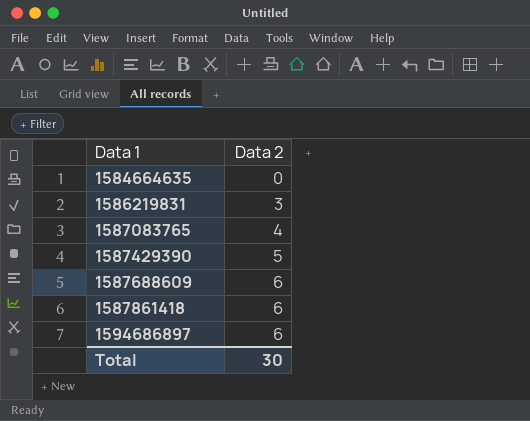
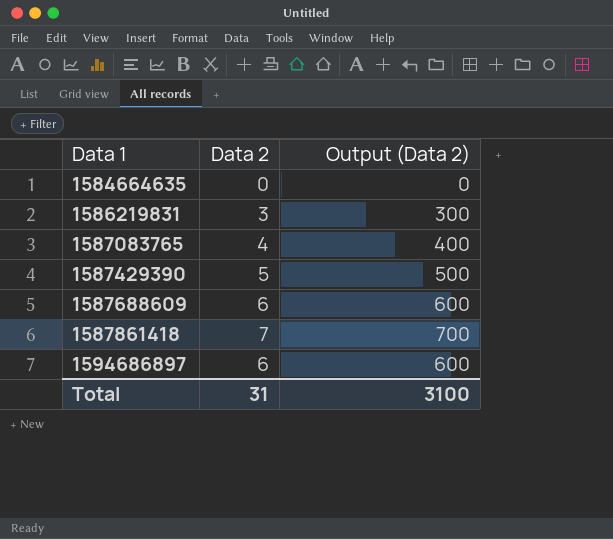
column Output (Data 2) | formula: none -> [Data 2] * 100
1587861418 | Data 2: 6 -> 7
Total | Data 2: 30 -> 31

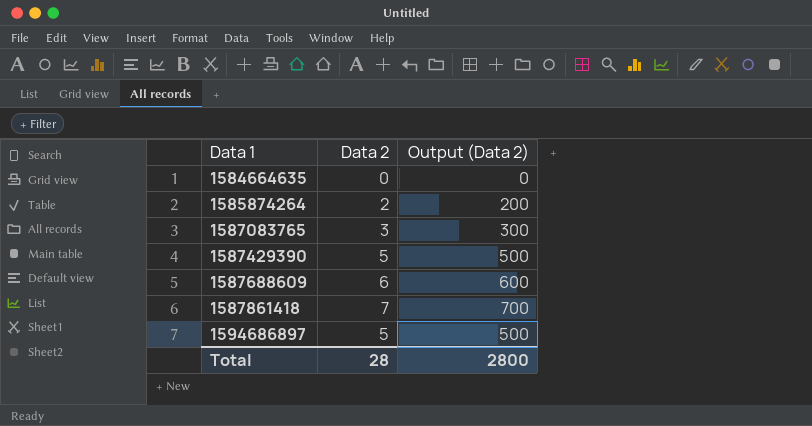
row 1586219831: 3 | 300 -> none
row 1585874264: none -> 2 | 200
1587083765 | Data 2: 4 -> 3
1587083765 | Output (Data 2): 400 -> 300
1594686897 | Data 2: 6 -> 5
1594686897 | Output (Data 2): 600 -> 500
Total | Data 2: 31 -> 28
Total | Output (Data 2): 3100 -> 2800

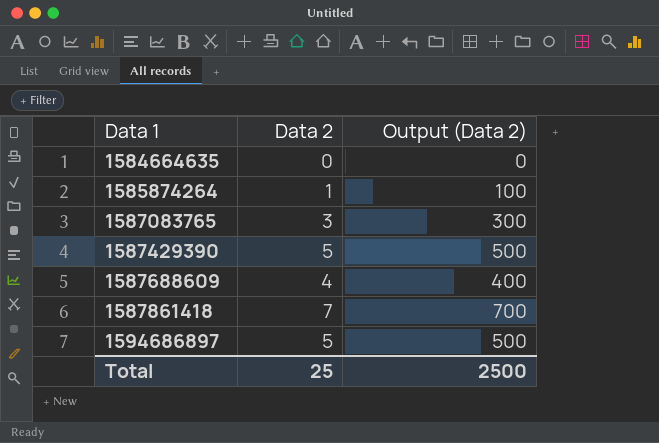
1585874264 | Data 2: 2 -> 1
1585874264 | Output (Data 2): 200 -> 100
1587688609 | Data 2: 6 -> 4
1587688609 | Output (Data 2): 600 -> 400
Total | Data 2: 28 -> 25
Total | Output (Data 2): 2800 -> 2500

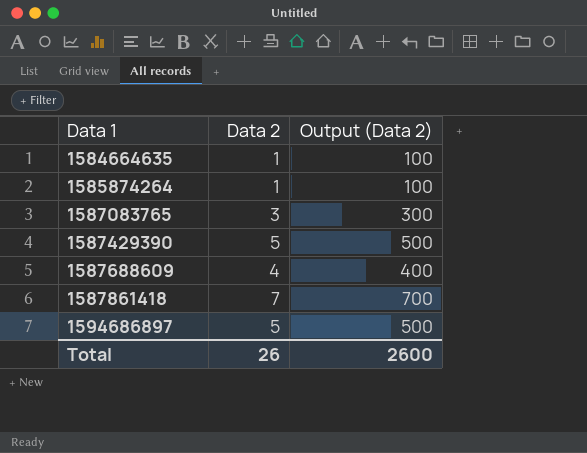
1584664635 | Data 2: 0 -> 1
1584664635 | Output (Data 2): 0 -> 100
Total | Data 2: 25 -> 26
Total | Output (Data 2): 2500 -> 2600

